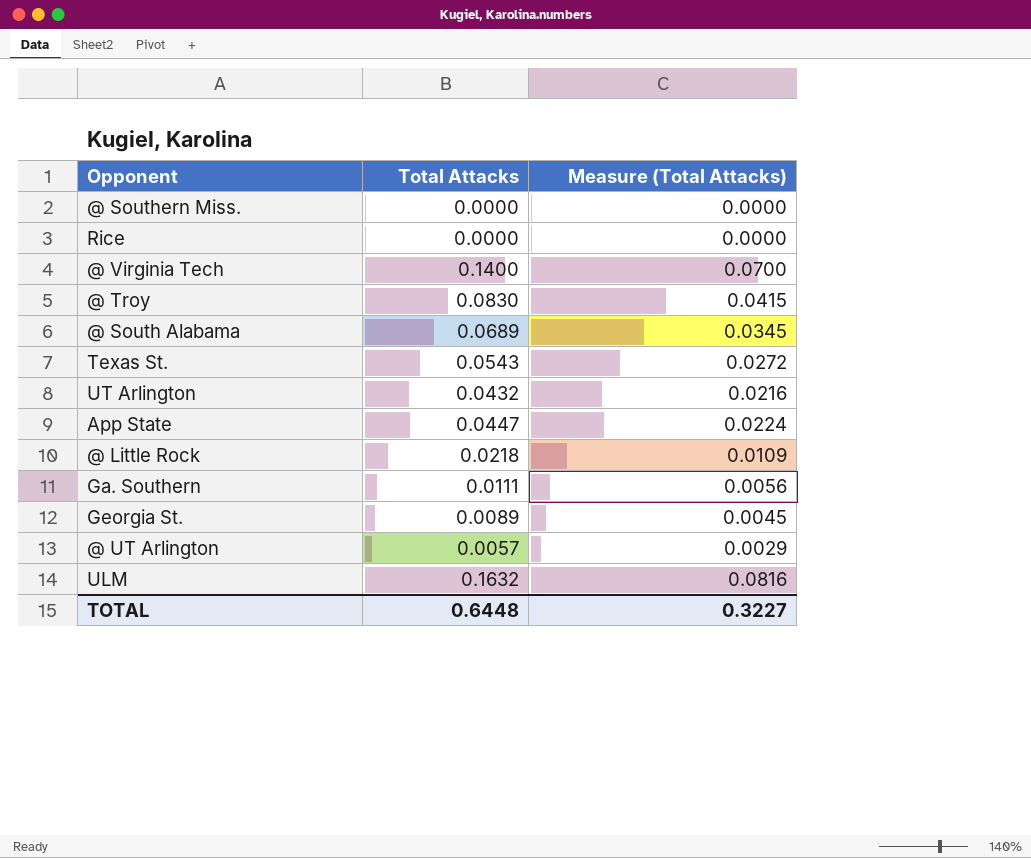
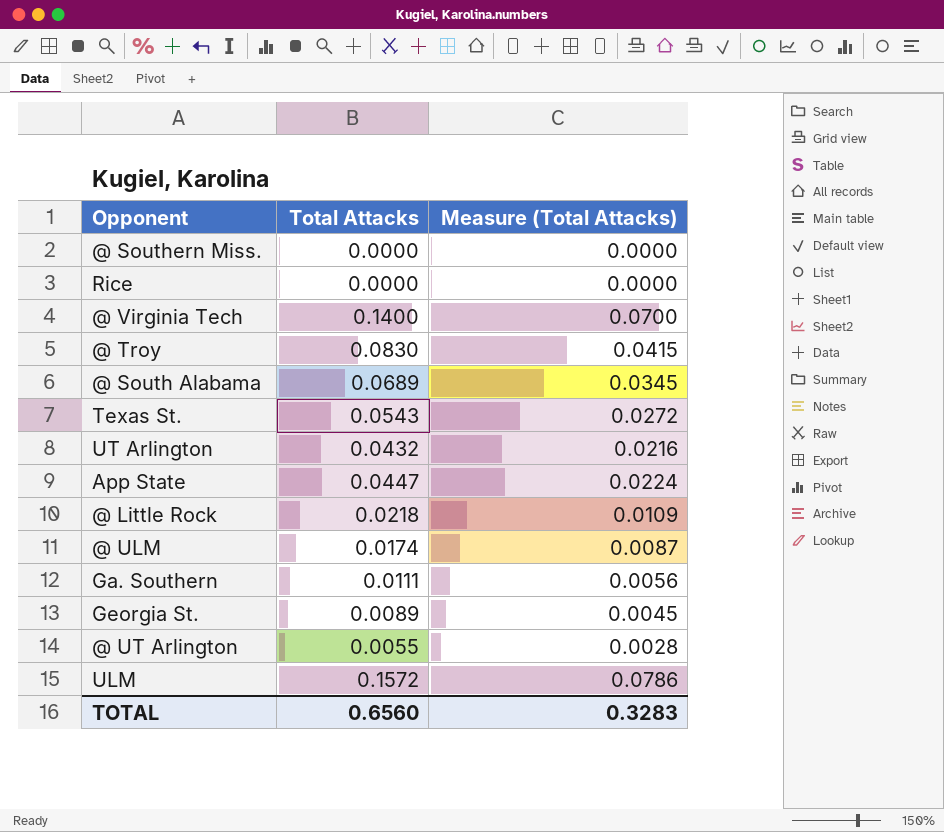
row @ ULM: none -> 0.0174 | 0.0087
@ UT Arlington | Total Attacks: 0.0057 -> 0.0055
@ UT Arlington | Measure (Total Attacks): 0.0029 -> 0.0028
ULM | Total Attacks: 0.1632 -> 0.1572
ULM | Measure (Total Attacks): 0.0816 -> 0.0786
TOTAL | Total Attacks: 0.6448 -> 0.6560
TOTAL | Measure (Total Attacks): 0.3227 -> 0.3283

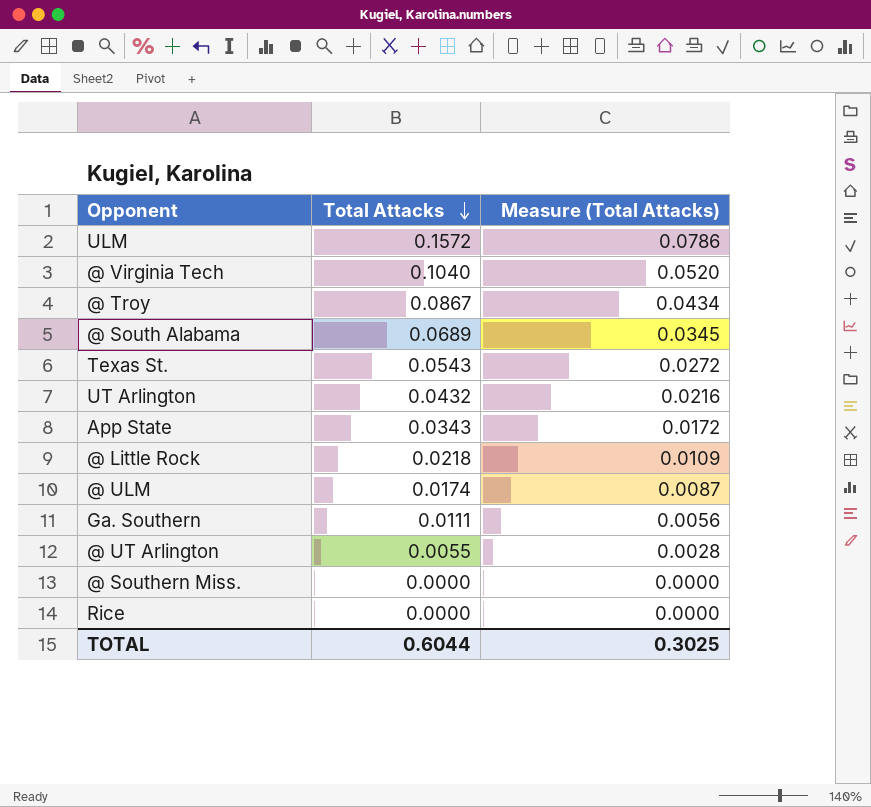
row order: none -> Total Attacks descending
row Georgia St.: 0.0089 | 0.0045 -> none
@ Virginia Tech | Total Attacks: 0.1400 -> 0.1040
@ Virginia Tech | Measure (Total Attacks): 0.0700 -> 0.0520
@ Troy | Total Attacks: 0.0830 -> 0.0867
@ Troy | Measure (Total Attacks): 0.0415 -> 0.0434
App State | Total Attacks: 0.0447 -> 0.0343
App State | Measure (Total Attacks): 0.0224 -> 0.0172
TOTAL | Total Attacks: 0.6560 -> 0.6044
TOTAL | Measure (Total Attacks): 0.3283 -> 0.3025

